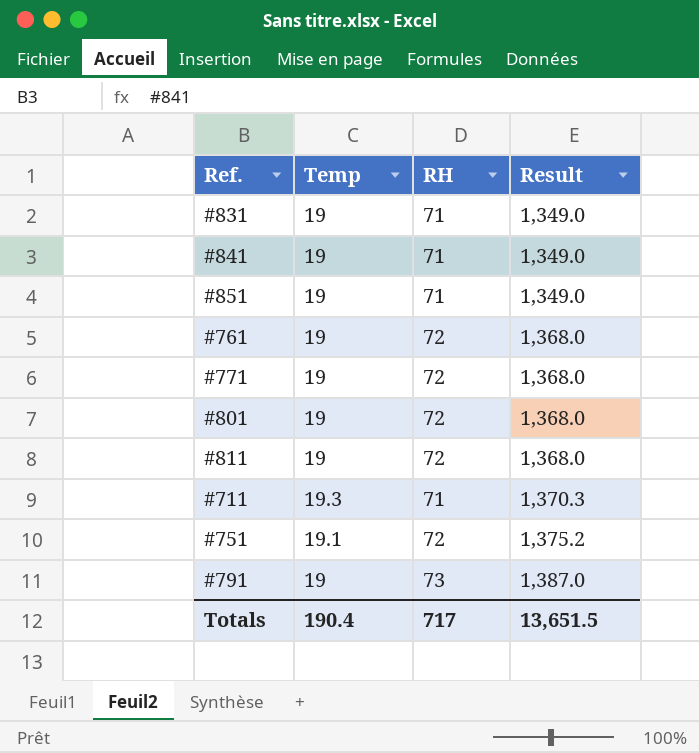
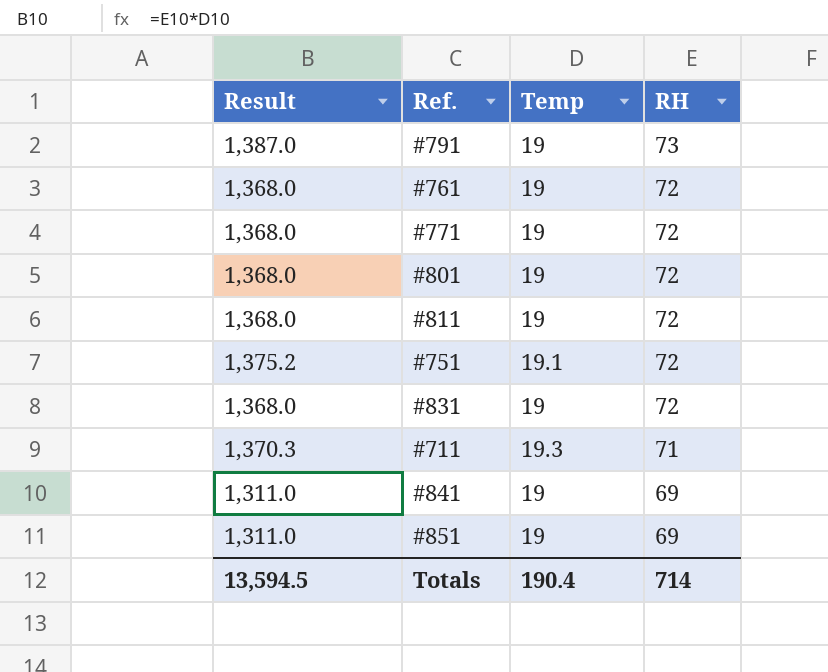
row order: Result ascending -> RH descending
column Result | position: 4 -> 1
#831 | Result: 1,349.0 -> 1,368.0
#831 | RH: 71 -> 72
#841 | Result: 1,349.0 -> 1,311.0
#841 | RH: 71 -> 69
#851 | Result: 1,349.0 -> 1,311.0
#851 | RH: 71 -> 69
Totals | Result: 13,651.5 -> 13,594.5
Totals | RH: 717 -> 714

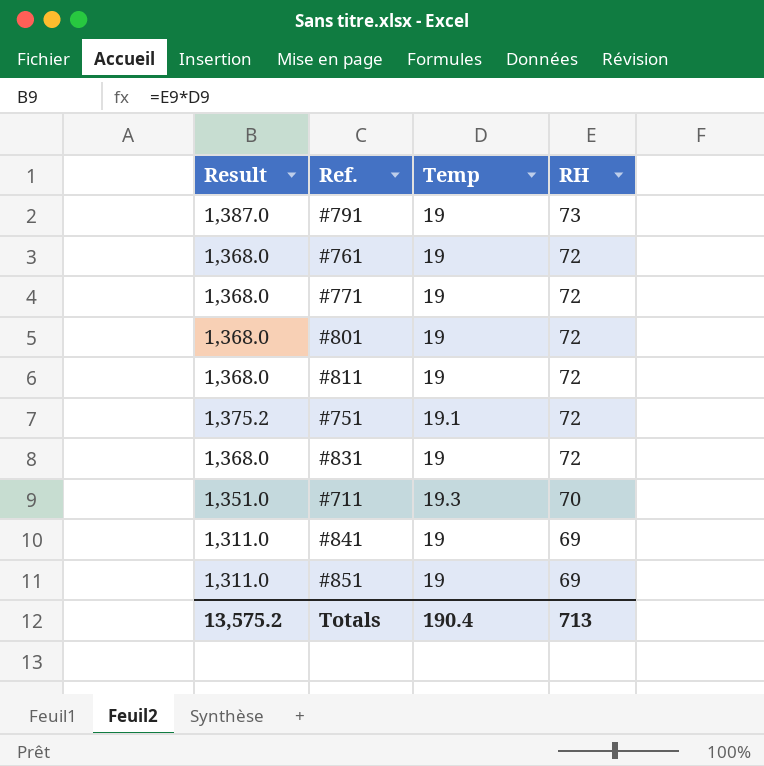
#711 | Result: 1,370.3 -> 1,351.0
#711 | RH: 71 -> 70
Totals | Result: 13,594.5 -> 13,575.2
Totals | RH: 714 -> 713

